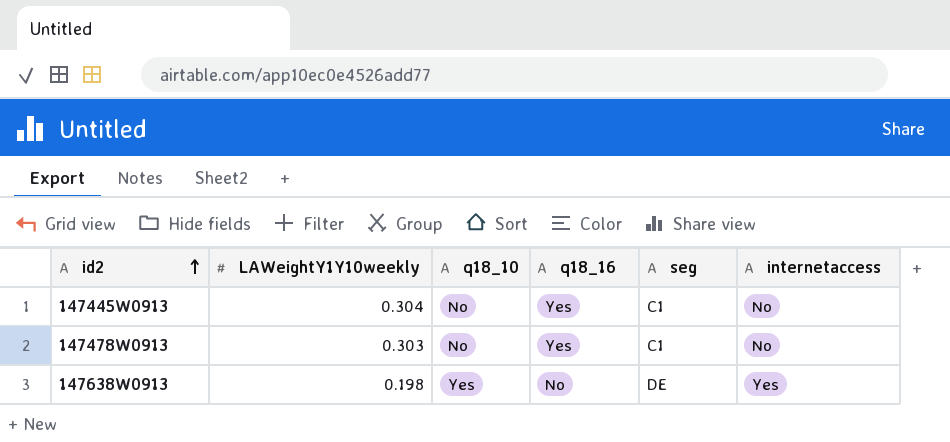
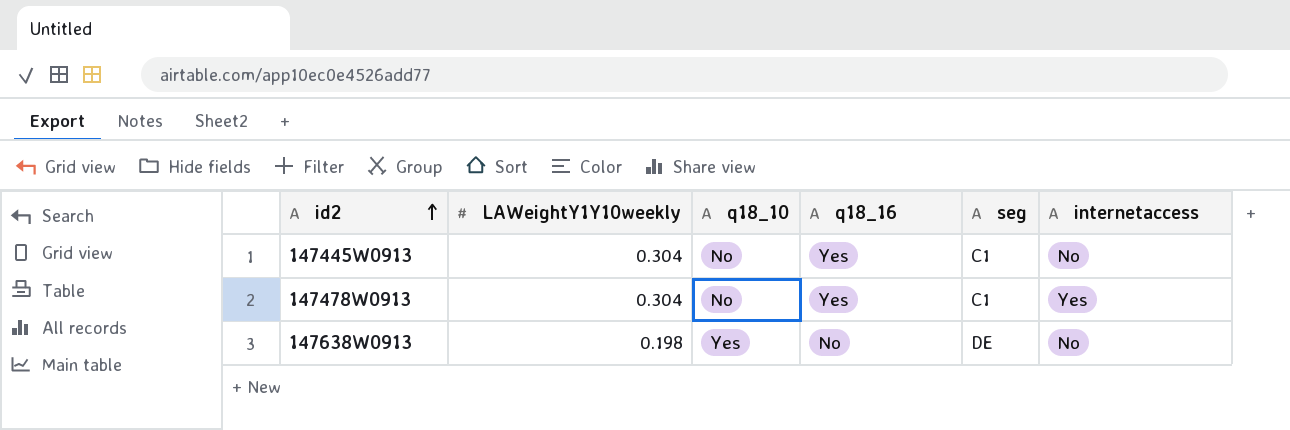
147478W0913 | LAWeightY1Y10weekly: 0.303 -> 0.304
147478W0913 | internetaccess: No -> Yes
147638W0913 | internetaccess: Yes -> No

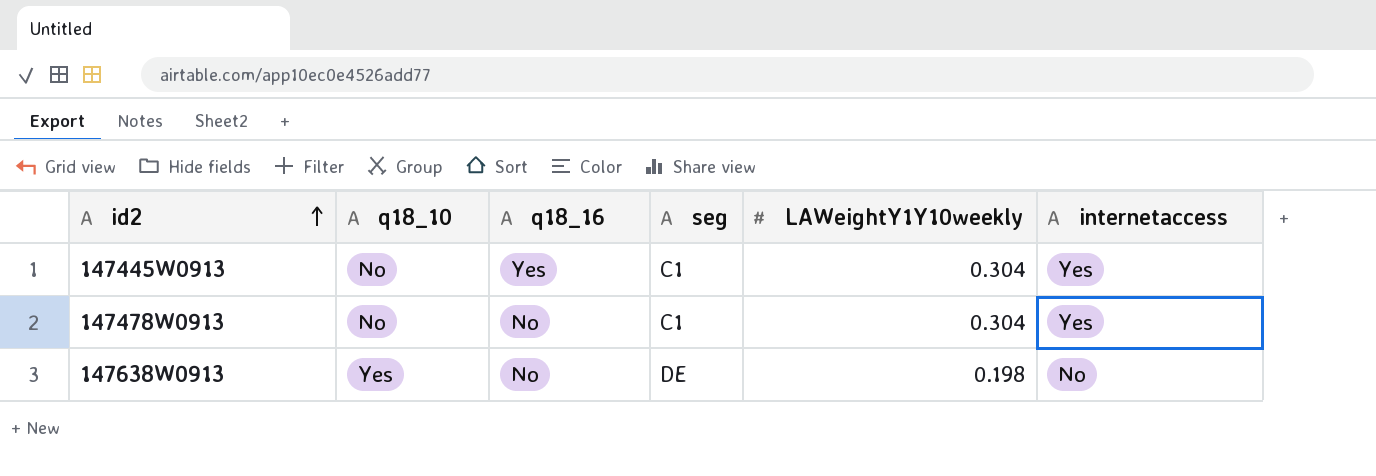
column LAWeightY1Y10weekly | position: 2 -> 5
147445W0913 | internetaccess: No -> Yes
147478W0913 | q18_16: Yes -> No

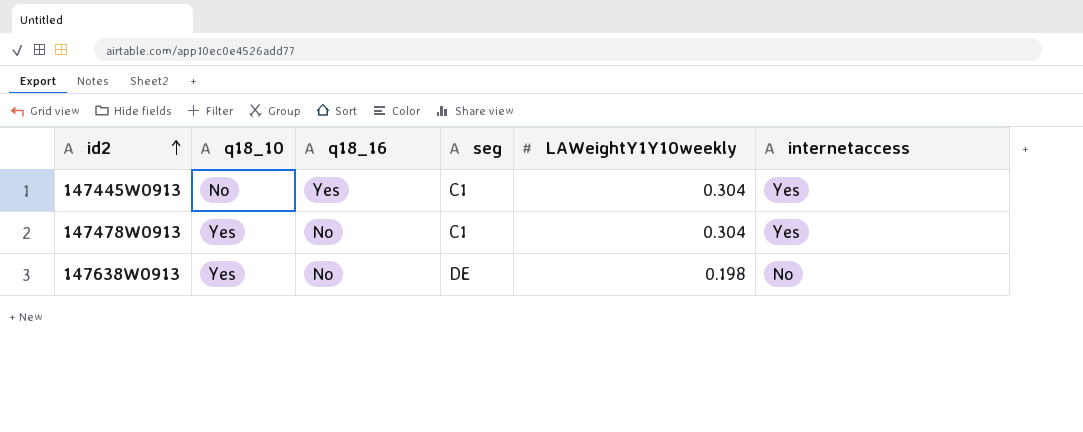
147478W0913 | q18_10: No -> Yes

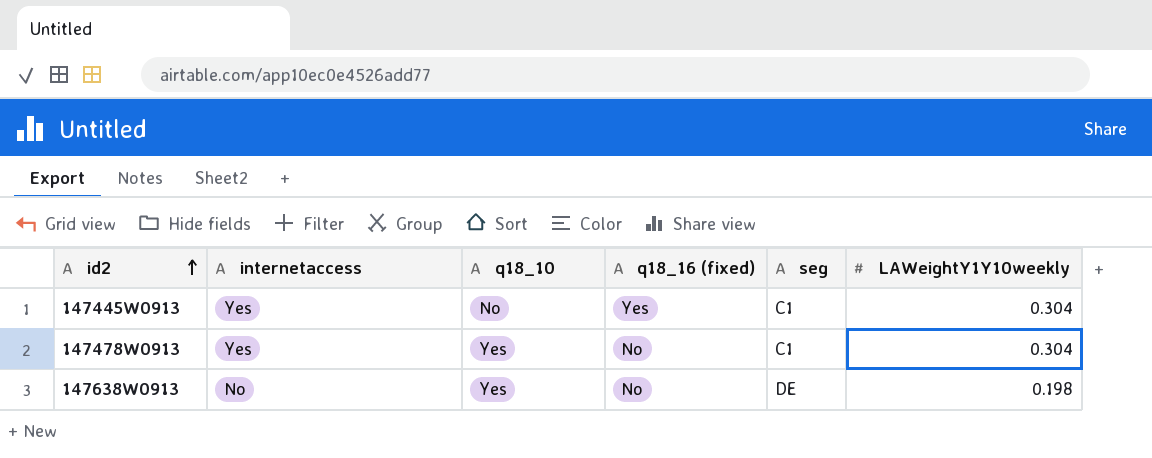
column internetaccess | position: 6 -> 2
column name: q18_16 -> q18_16 (fixed)

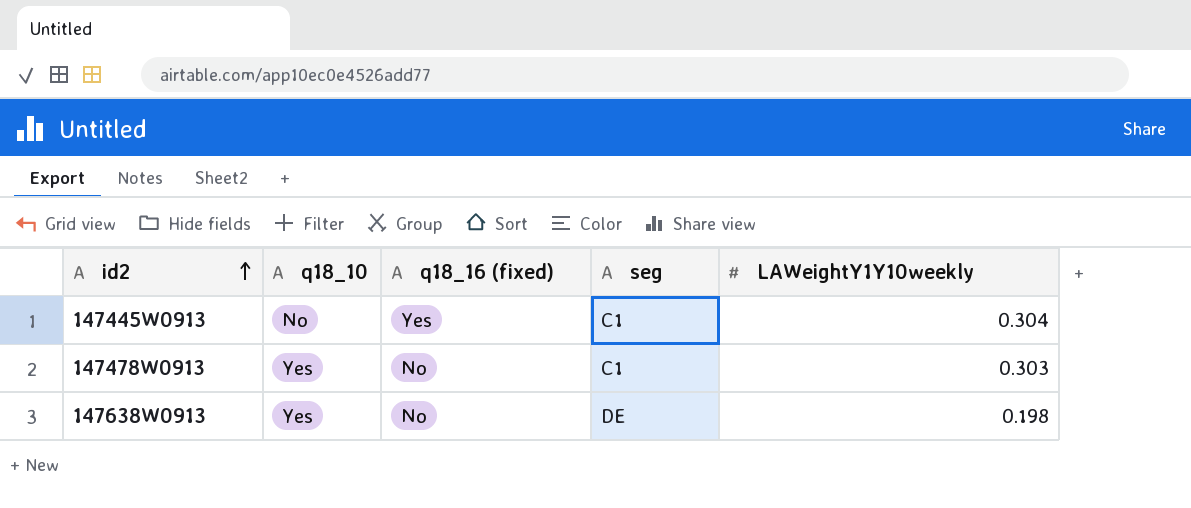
column internetaccess | position: 2 -> none
147478W0913 | LAWeightY1Y10weekly: 0.304 -> 0.303

